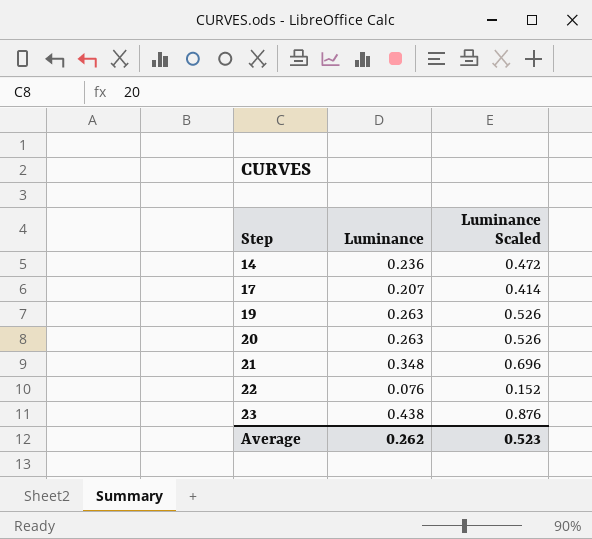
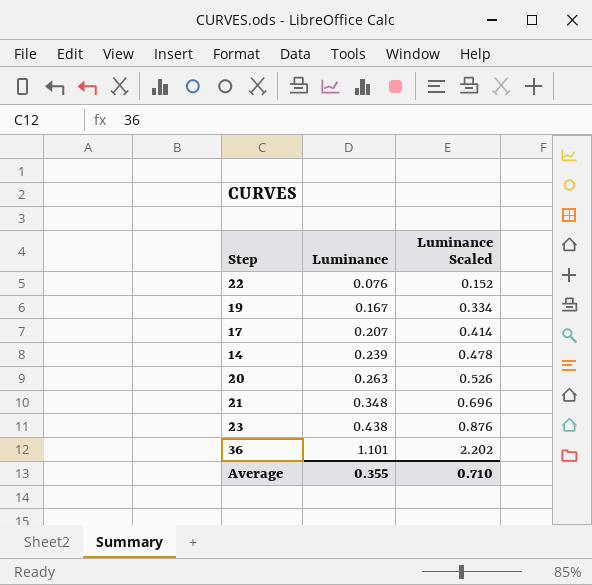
row order: Step ascending -> Luminance ascending
19 | Luminance: 0.263 -> 0.167
19 | Luminance Scaled: 0.526 -> 0.334
14 | Luminance: 0.236 -> 0.239
14 | Luminance Scaled: 0.472 -> 0.478
row 36: none -> 1.101 | 2.202
Average | Luminance: 0.262 -> 0.355
Average | Luminance Scaled: 0.523 -> 0.710

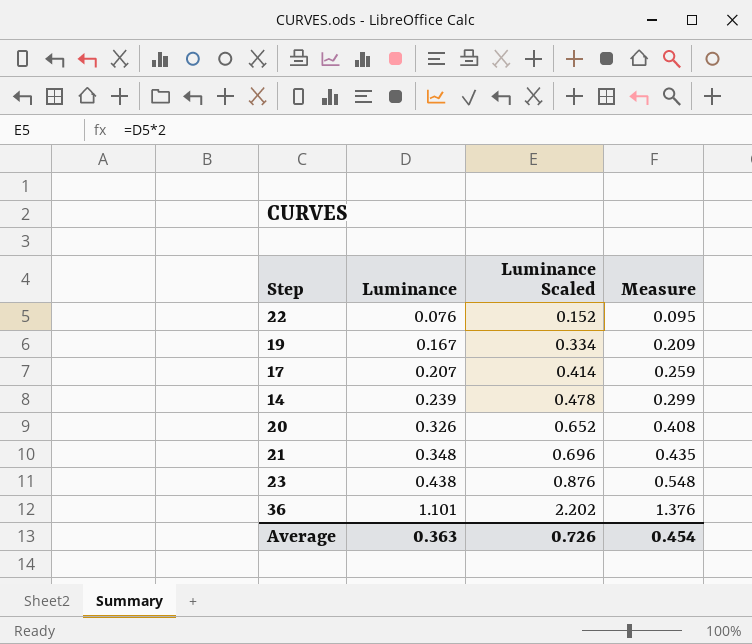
column Measure | formula: none -> [Luminance] * 1.25
20 | Luminance: 0.263 -> 0.326
20 | Luminance Scaled: 0.526 -> 0.652
Average | Luminance: 0.355 -> 0.363
Average | Luminance Scaled: 0.710 -> 0.726

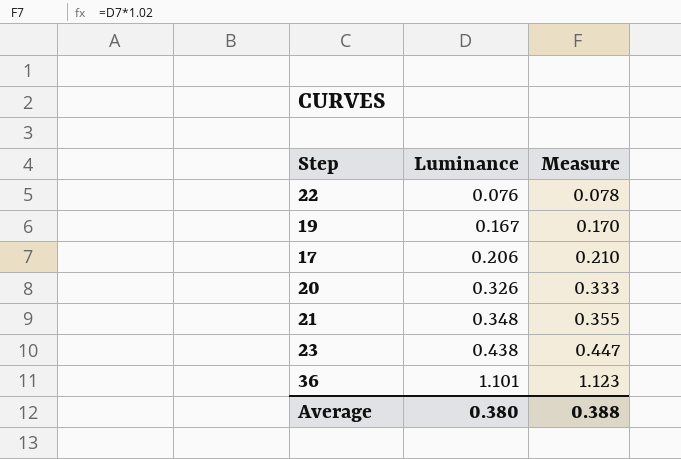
column Luminance Scaled | formula: [Luminance] * 2 -> none
column Measure | formula: [Luminance] * 1.25 -> [Luminance] * 1.02
row 14: 0.239 | 0.478 | 0.299 -> none
17 | Luminance: 0.207 -> 0.206
Average | Luminance: 0.363 -> 0.380
Average | Measure: 0.454 -> 0.388

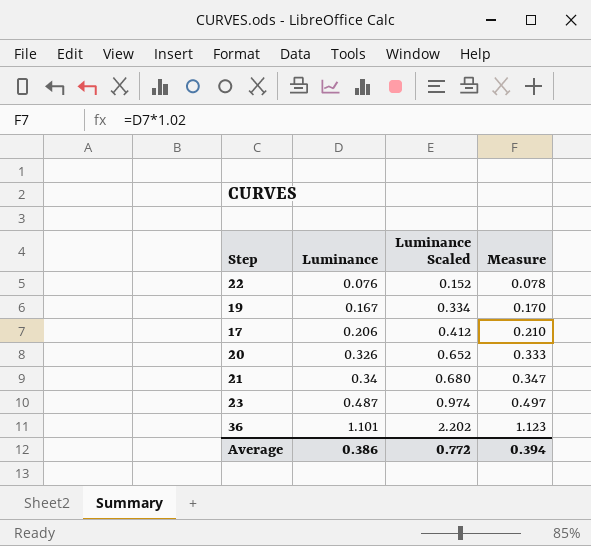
column Luminance Scaled | formula: none -> [Luminance] * 2
21 | Luminance: 0.348 -> 0.34
21 | Measure: 0.355 -> 0.347
23 | Luminance: 0.438 -> 0.487
23 | Measure: 0.447 -> 0.497
Average | Luminance: 0.380 -> 0.386
Average | Measure: 0.388 -> 0.394

